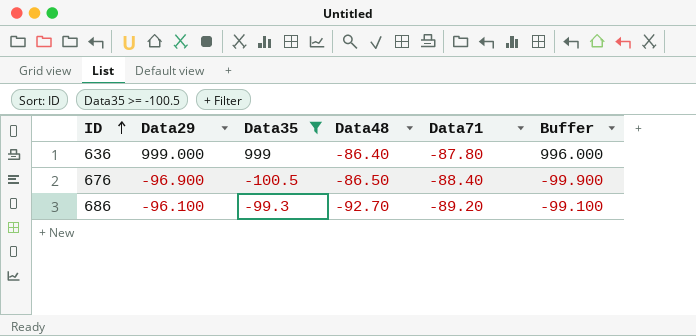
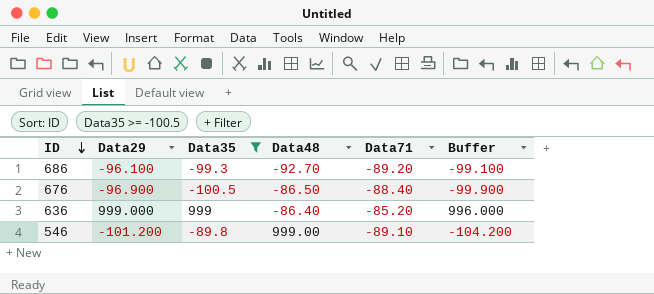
row order: ID ascending -> ID descending
636 | Data71: -87.80 -> -85.20
row 546: none -> -101.200 | -89.8 | 999.00 | -89.10 | -104.200

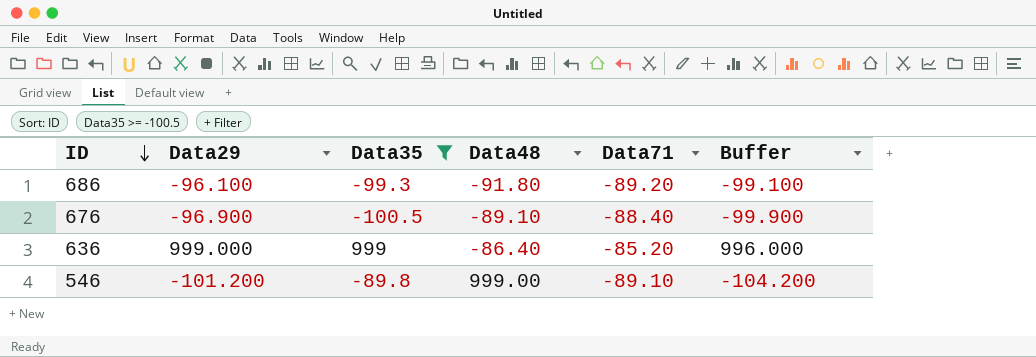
686 | Data48: -92.70 -> -91.80
676 | Data48: -86.50 -> -89.10

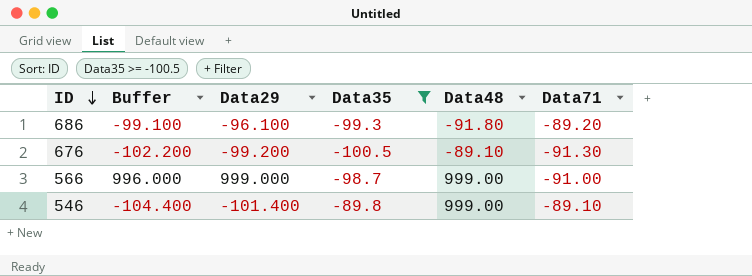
column Buffer | position: 6 -> 2
row 636: 999.000 | 999 | -86.40 | -85.20 | 996.000 -> none
676 | Buffer: -99.900 -> -102.200
676 | Data29: -96.900 -> -99.200
676 | Data71: -88.40 -> -91.30
row 566: none -> 996.000 | 999.000 | -98.7 | 999.00 | -91.00
546 | Buffer: -104.200 -> -104.400
546 | Data29: -101.200 -> -101.400

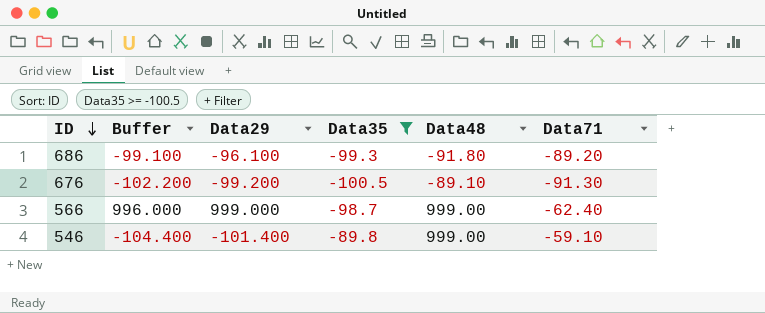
566 | Data71: -91.00 -> -62.40
546 | Data71: -89.10 -> -59.10

